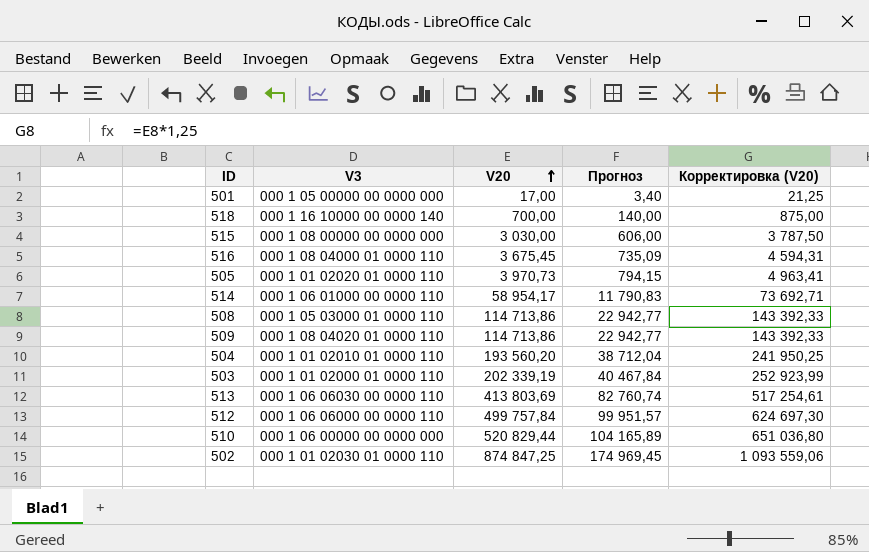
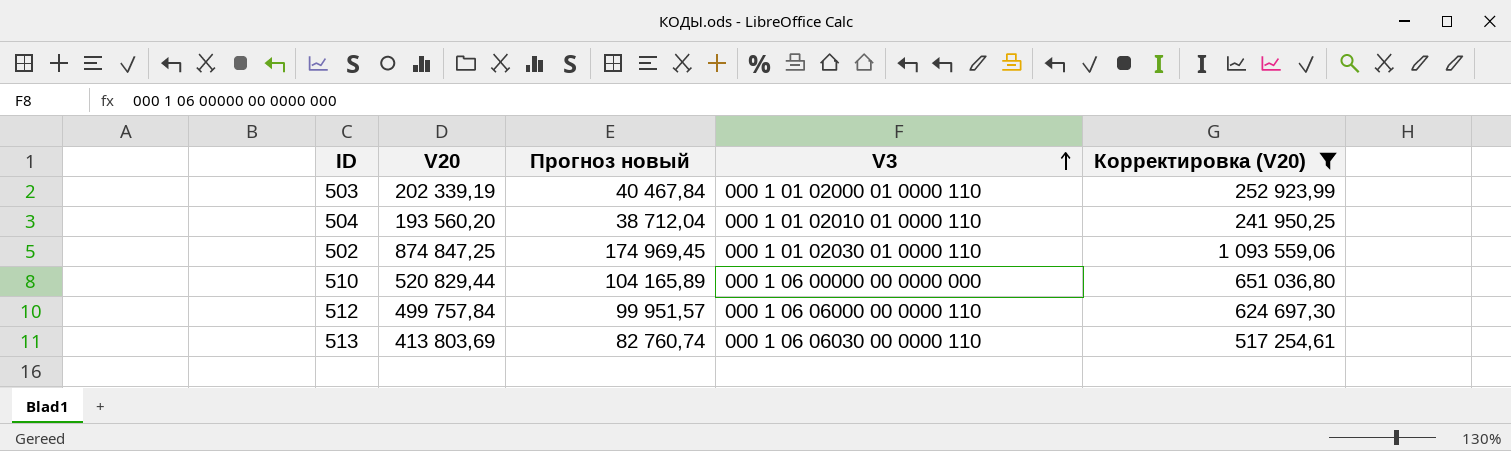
filter: none -> Корректировка (V20) >= 241 950,25
row order: V20 ascending -> V3 ascending
column name: Прогноз -> Прогноз новый
column V3 | position: 2 -> 4

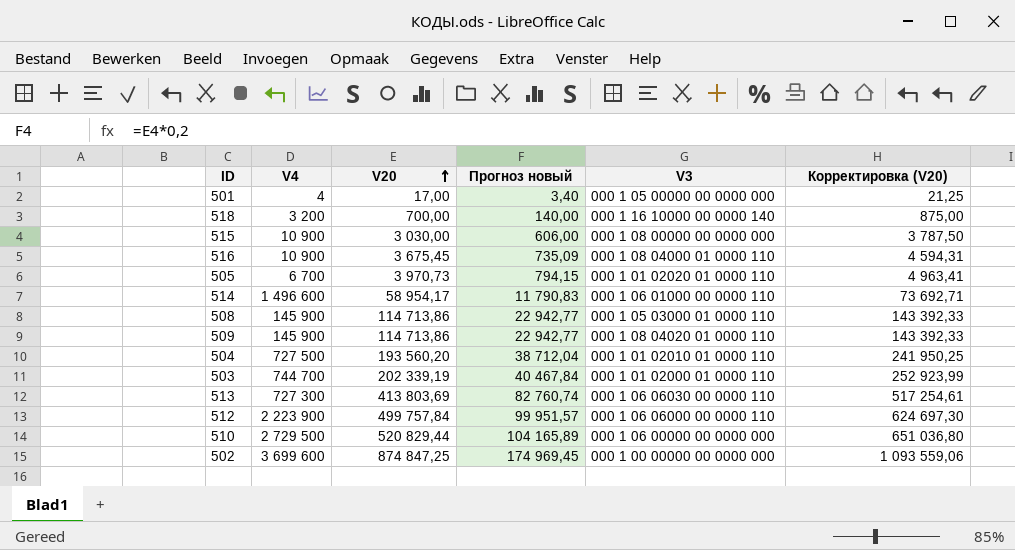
filter: Корректировка (V20) >= 241 950,25 -> none
row order: V3 ascending -> V20 ascending
column V4 | position: none -> 2
502 | V3: 000 1 01 02030 01 0000 110 -> 000 1 00 00000 00 0000 000

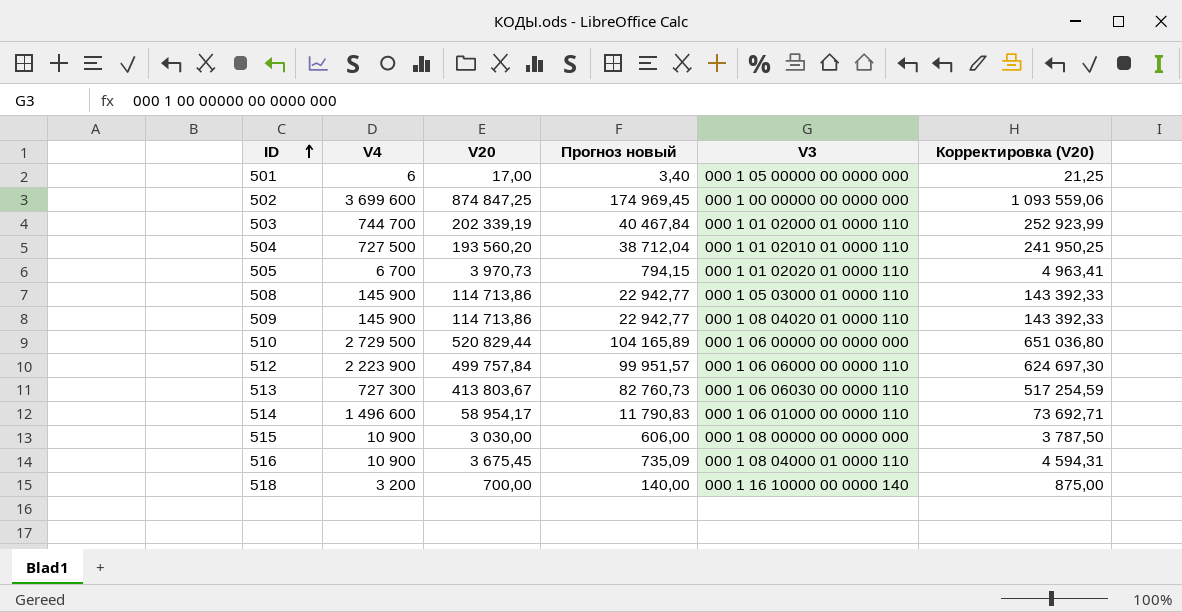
row order: V20 ascending -> ID ascending
501 | V4: 4 -> 6
513 | V20: 413 803,69 -> 413 803,67
513 | Прогноз новый: 82 760,74 -> 82 760,73
513 | Корректировка (V20): 517 254,61 -> 517 254,59

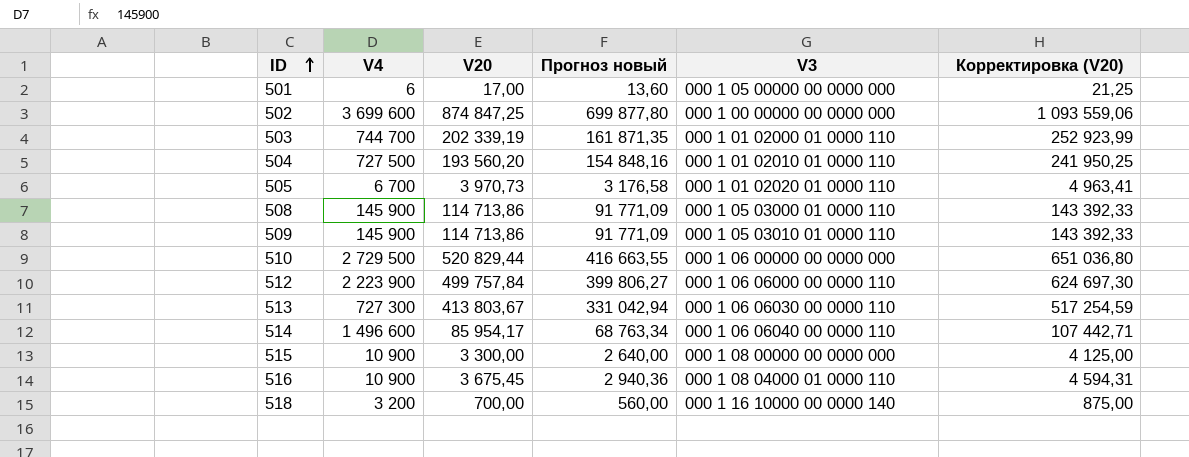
column Прогноз новый | formula: [V20] * 0,2 -> [V20] * 0,8
509 | V3: 000 1 08 04020 01 0000 110 -> 000 1 05 03010 01 0000 110
514 | V20: 58 954,17 -> 85 954,17
514 | V3: 000 1 06 01000 00 0000 110 -> 000 1 06 06040 00 0000 110
514 | Корректировка (V20): 73 692,71 -> 107 442,71
515 | V20: 3 030,00 -> 3 300,00
515 | Корректировка (V20): 3 787,50 -> 4 125,00

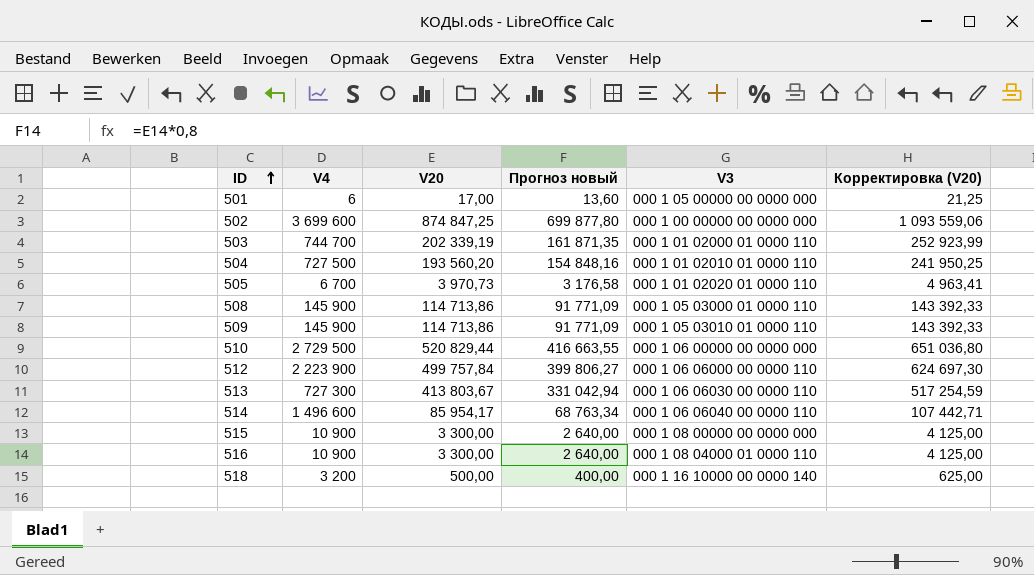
516 | V20: 3 675,45 -> 3 300,00
516 | Прогноз новый: 2 940,36 -> 2 640,00
516 | Корректировка (V20): 4 594,31 -> 4 125,00
518 | V20: 700,00 -> 500,00
518 | Прогноз новый: 560,00 -> 400,00
518 | Корректировка (V20): 875,00 -> 625,00

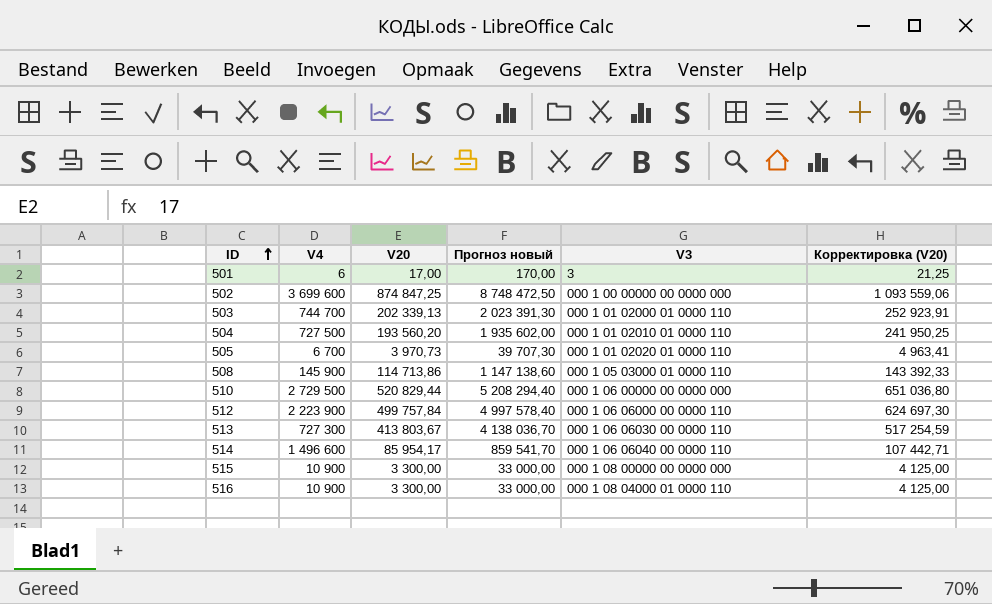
column Прогноз новый | formula: [V20] * 0,8 -> [V20] * 10
row 509: 145 900 | 114 713,86 | 91 771,09 | 000 1 05 03010 01 0000 110 | 143 392,33 -> none
row 518: 3 200 | 500,00 | 400,00 | 000 1 16 10000 00 0000 140 | 625,00 -> none
501 | V3: 000 1 05 00000 00 0000 000 -> 3
503 | V20: 202 339,19 -> 202 339,13
503 | Корректировка (V20): 252 923,99 -> 252 923,91

